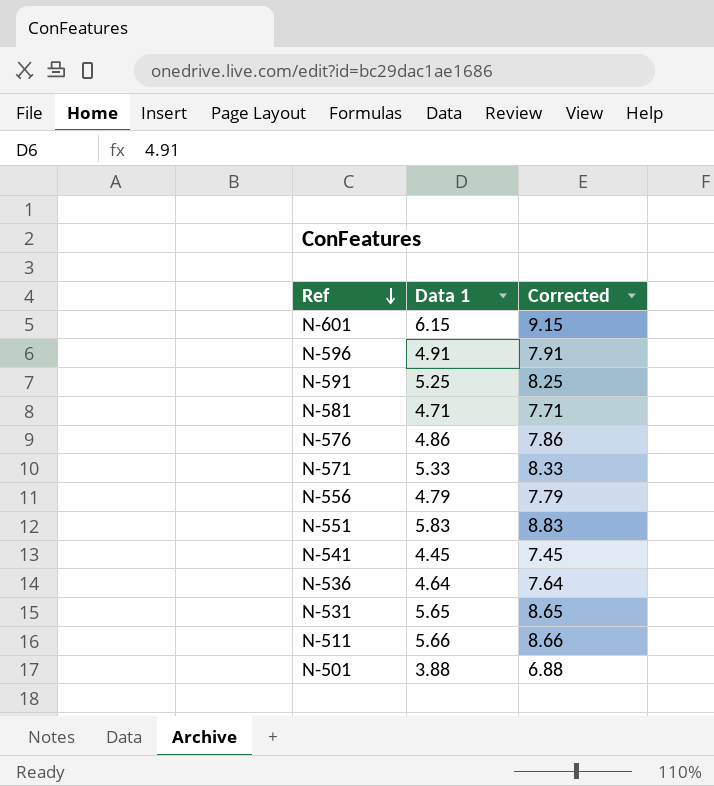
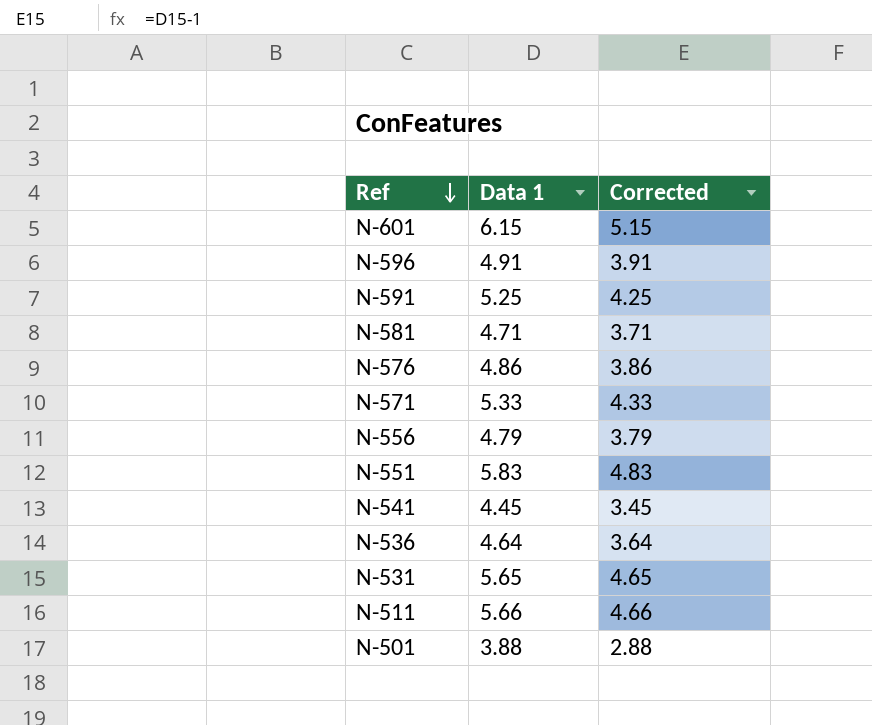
column Corrected | formula: [Data 1] + 3 -> [Data 1] - 1

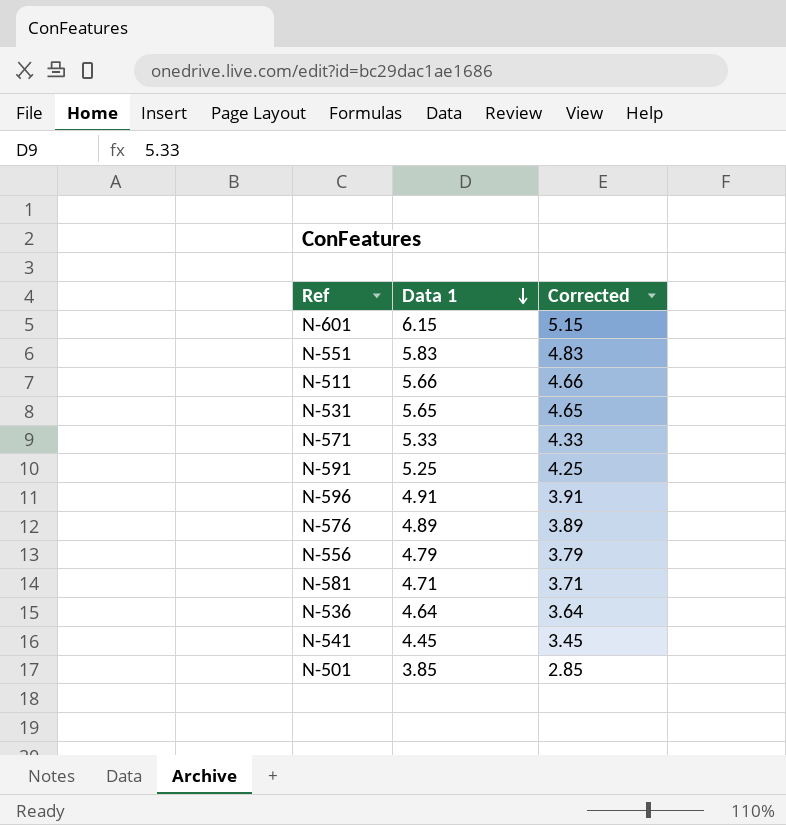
row order: Ref descending -> Data 1 descending
N-576 | Data 1: 4.86 -> 4.89
N-576 | Corrected: 3.86 -> 3.89
N-501 | Data 1: 3.88 -> 3.85
N-501 | Corrected: 2.88 -> 2.85

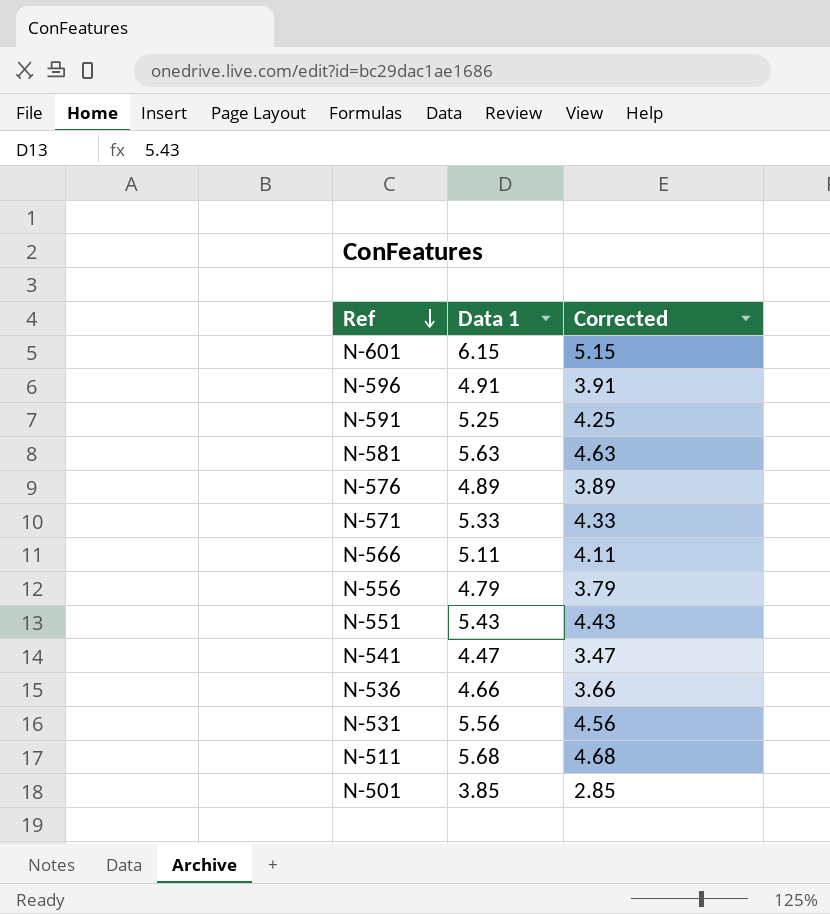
row order: Data 1 descending -> Ref descending
N-581 | Data 1: 4.71 -> 5.63
N-581 | Corrected: 3.71 -> 4.63
row N-566: none -> 5.11 | 4.11
N-551 | Data 1: 5.83 -> 5.43
N-551 | Corrected: 4.83 -> 4.43
N-541 | Data 1: 4.45 -> 4.47
N-541 | Corrected: 3.45 -> 3.47
N-536 | Data 1: 4.64 -> 4.66
N-536 | Corrected: 3.64 -> 3.66
N-531 | Data 1: 5.65 -> 5.56
N-531 | Corrected: 4.65 -> 4.56
N-511 | Data 1: 5.66 -> 5.68
N-511 | Corrected: 4.66 -> 4.68

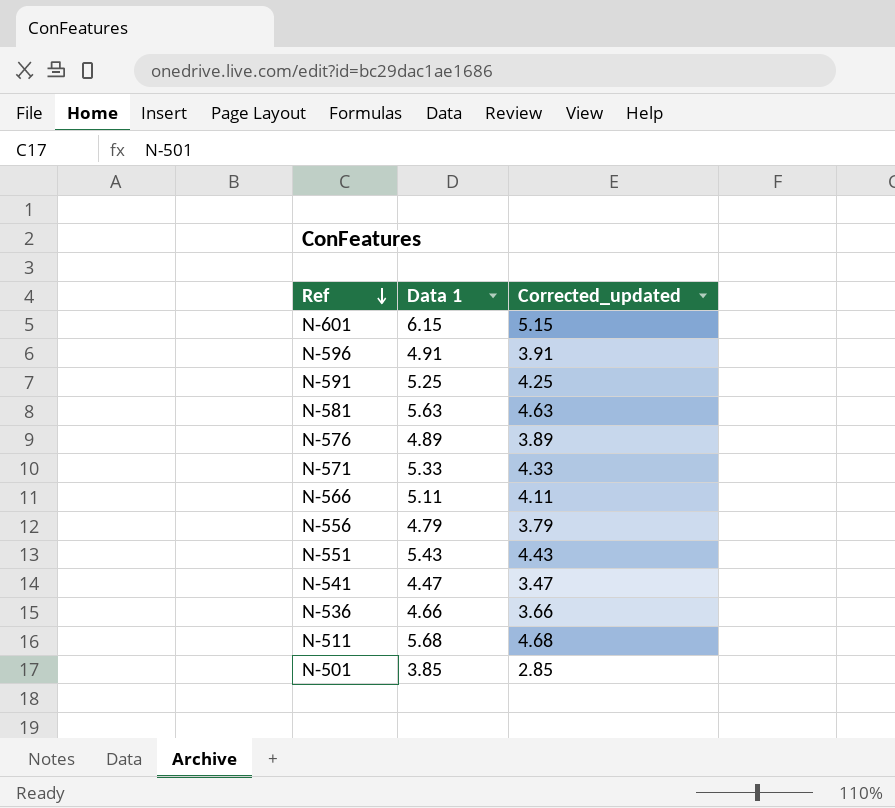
column name: Corrected -> Corrected_updated
row N-531: 5.56 | 4.56 -> none

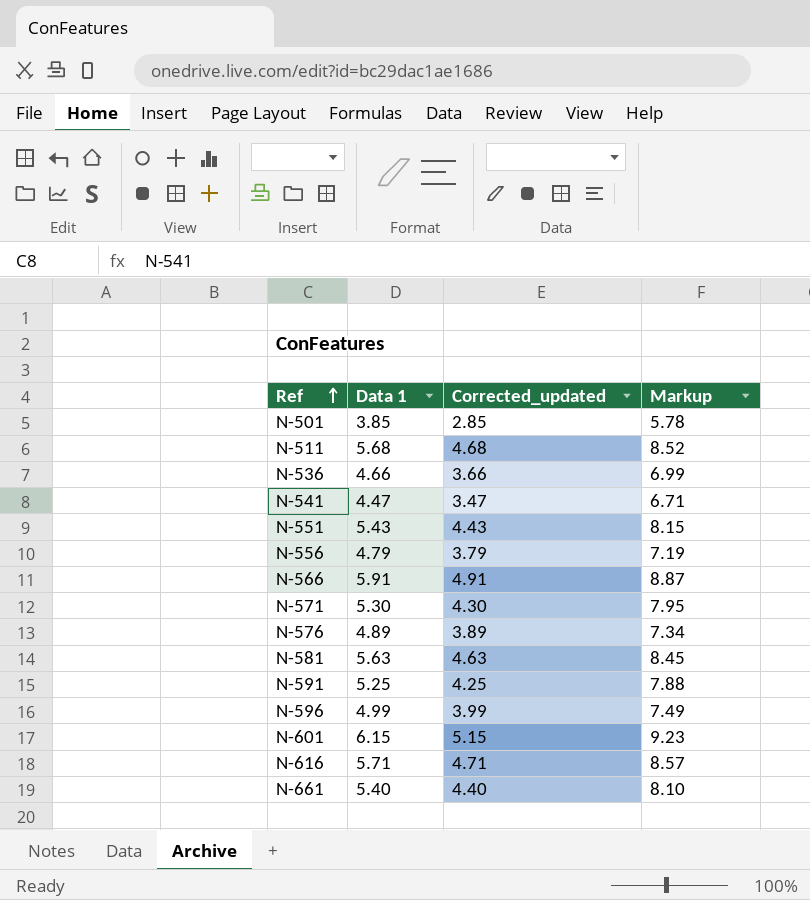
row order: Ref descending -> Ref ascending
column Markup | formula: none -> [Data 1] * 1.5
N-566 | Data 1: 5.11 -> 5.91
N-566 | Corrected_updated: 4.11 -> 4.91
N-571 | Data 1: 5.33 -> 5.30
N-571 | Corrected_updated: 4.33 -> 4.30
N-596 | Data 1: 4.91 -> 4.99
N-596 | Corrected_updated: 3.91 -> 3.99
row N-616: none -> 5.71 | 4.71 | 8.57
row N-661: none -> 5.40 | 4.40 | 8.10

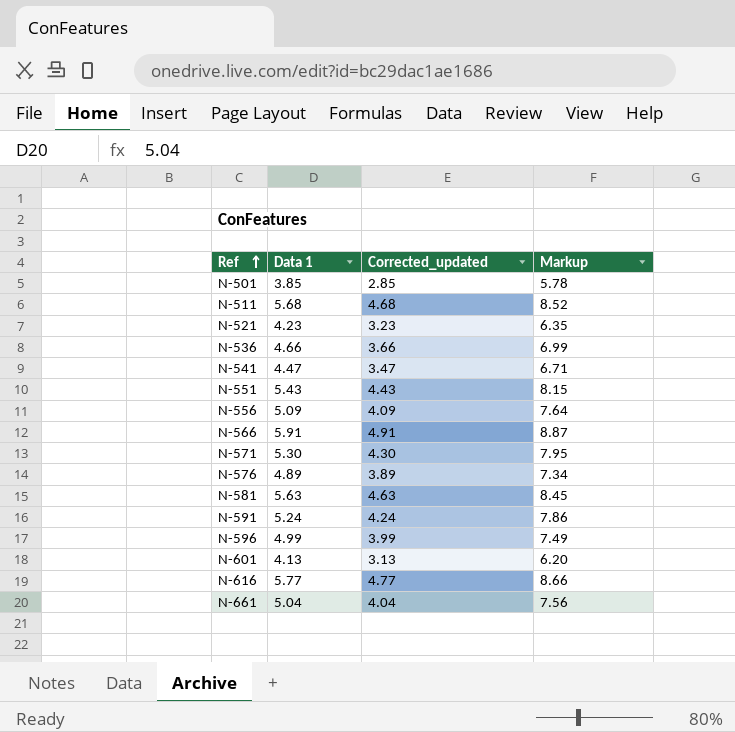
row N-521: none -> 4.23 | 3.23 | 6.35
N-556 | Data 1: 4.79 -> 5.09
N-556 | Corrected_updated: 3.79 -> 4.09
N-556 | Markup: 7.19 -> 7.64
N-591 | Data 1: 5.25 -> 5.24
N-591 | Corrected_updated: 4.25 -> 4.24
N-591 | Markup: 7.88 -> 7.86
N-601 | Data 1: 6.15 -> 4.13
N-601 | Corrected_updated: 5.15 -> 3.13
N-601 | Markup: 9.23 -> 6.20
N-616 | Data 1: 5.71 -> 5.77
N-616 | Corrected_updated: 4.71 -> 4.77
N-616 | Markup: 8.57 -> 8.66
N-661 | Data 1: 5.40 -> 5.04
N-661 | Corrected_updated: 4.40 -> 4.04
N-661 | Markup: 8.10 -> 7.56

